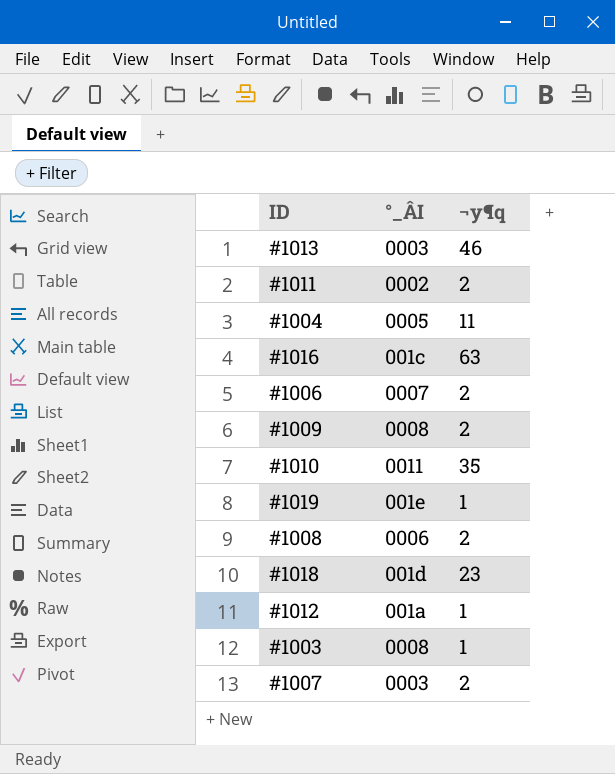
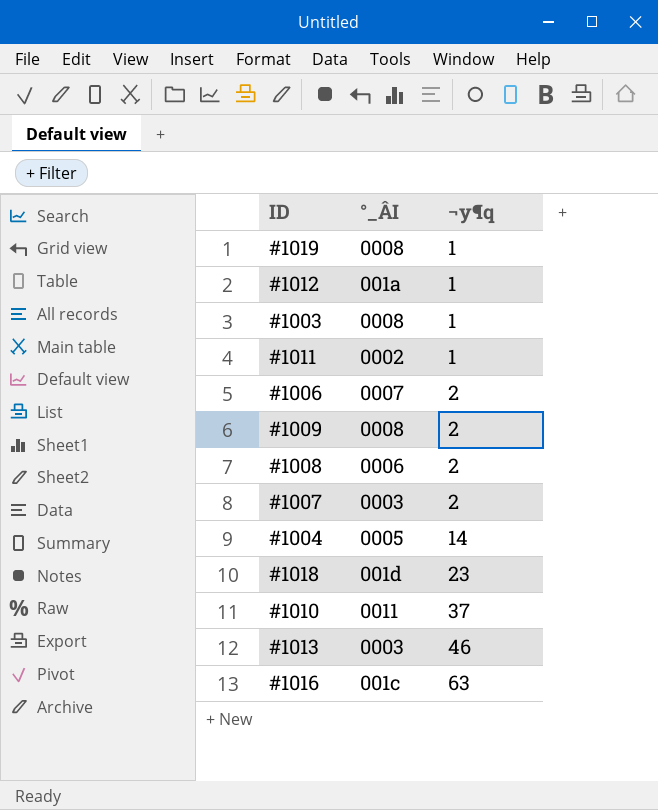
row order: none -> ¬y¶q ascending
#1019 | °_ÂI: 001e -> 0008
#1011 | ¬y¶q: 2 -> 1
#1004 | ¬y¶q: 11 -> 14
#1010 | ¬y¶q: 35 -> 37

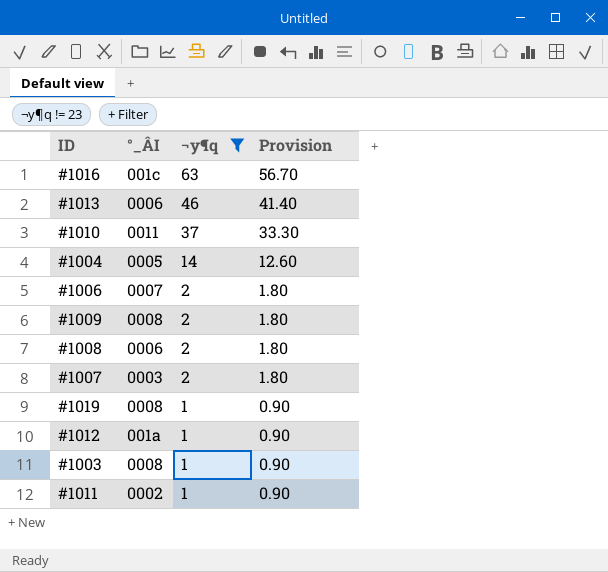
filter: none -> ¬y¶q != 23
row order: ¬y¶q ascending -> ¬y¶q descending
column Provision | formula: none -> [¬y¶q] * 0.9
#1013 | °_ÂI: 0003 -> 0006

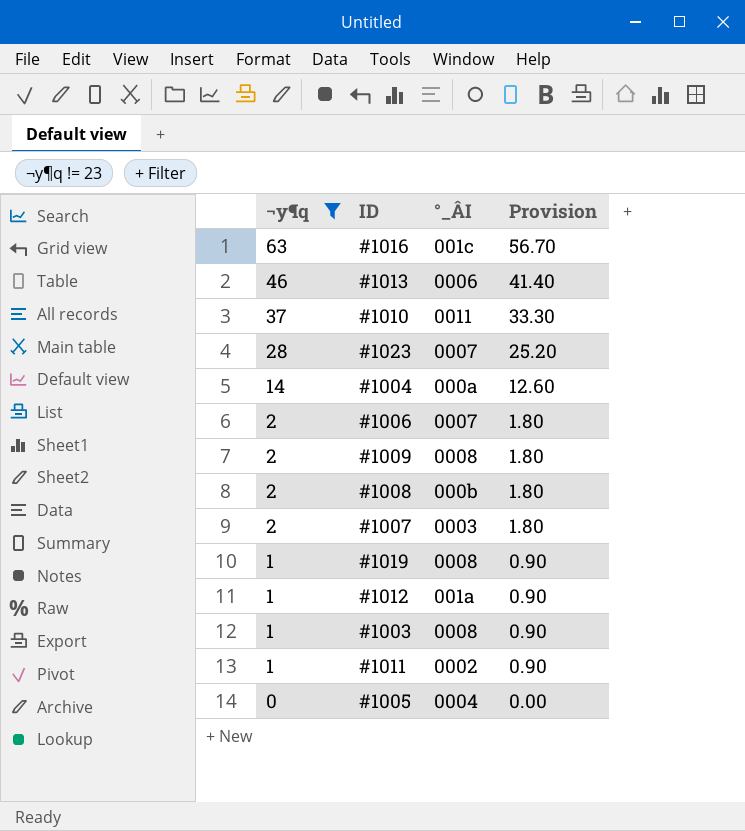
column ¬y¶q | position: 3 -> 1
row #1023: none -> 28 | 0007 | 25.20
#1004 | °_ÂI: 0005 -> 000a
#1008 | °_ÂI: 0006 -> 000b
row #1005: none -> 0 | 0004 | 0.00

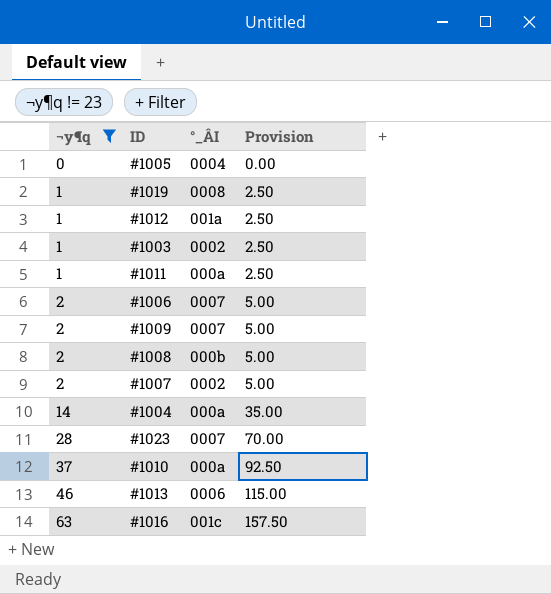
row order: ¬y¶q descending -> ¬y¶q ascending
column Provision | formula: [¬y¶q] * 0.9 -> [¬y¶q] * 2.5
#1003 | °_ÂI: 0008 -> 0002
#1011 | °_ÂI: 0002 -> 000a
#1009 | °_ÂI: 0008 -> 0007
#1007 | °_ÂI: 0003 -> 0002
#1010 | °_ÂI: 0011 -> 000a

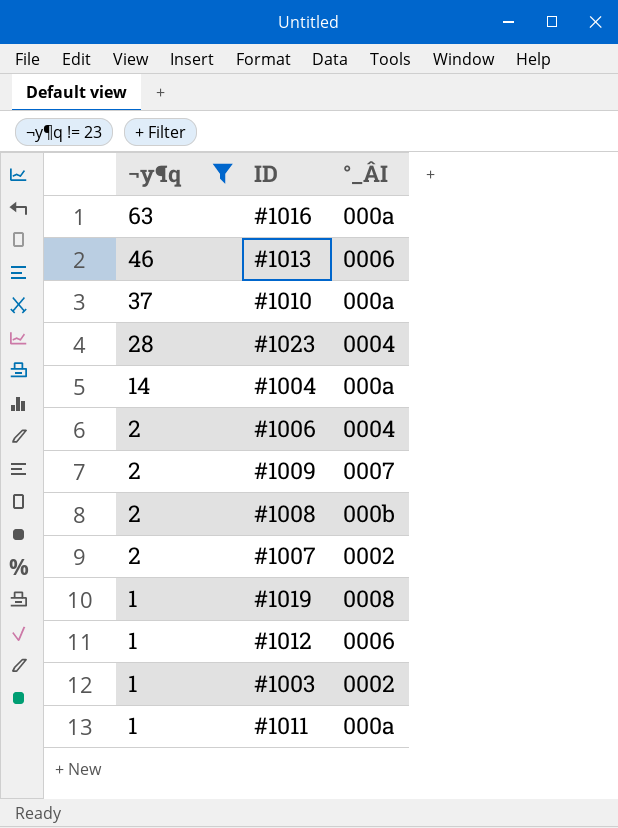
row order: ¬y¶q ascending -> ¬y¶q descending
column Provision | formula: [¬y¶q] * 2.5 -> none
row #1005: 0 | 0004 | 0.00 -> none
#1016 | °_ÂI: 001c -> 000a
#1023 | °_ÂI: 0007 -> 0004
#1006 | °_ÂI: 0007 -> 0004
#1012 | °_ÂI: 001a -> 0006

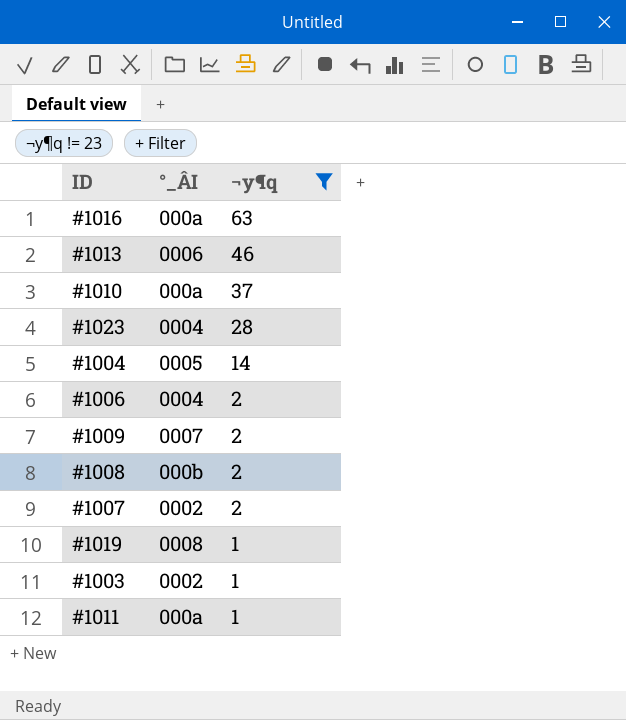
column ¬y¶q | position: 1 -> 3
row #1012: 1 | 0006 -> none
#1004 | °_ÂI: 000a -> 0005

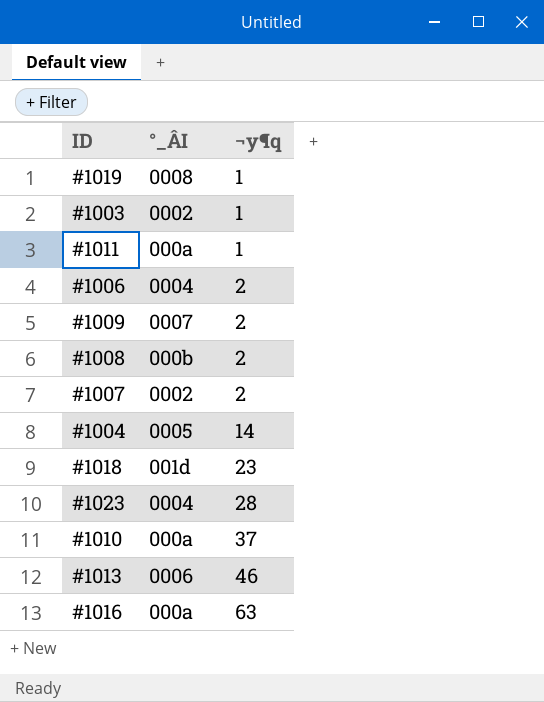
filter: ¬y¶q != 23 -> none
row order: ¬y¶q descending -> ¬y¶q ascending

